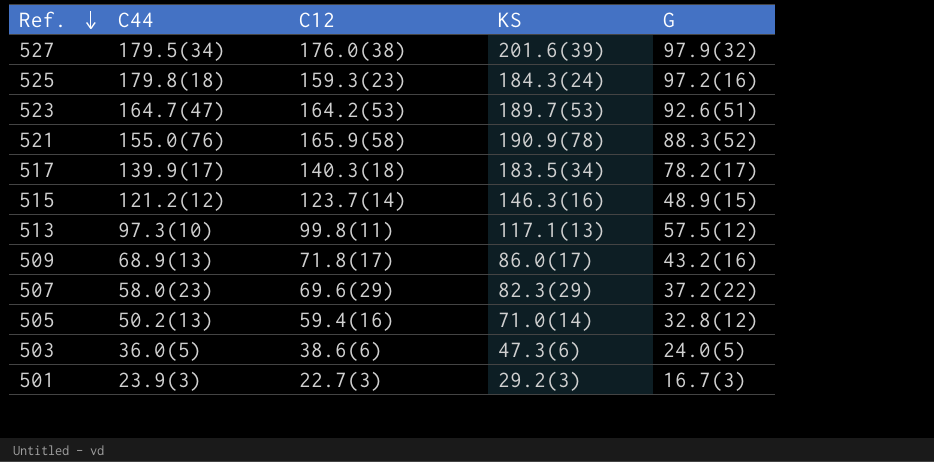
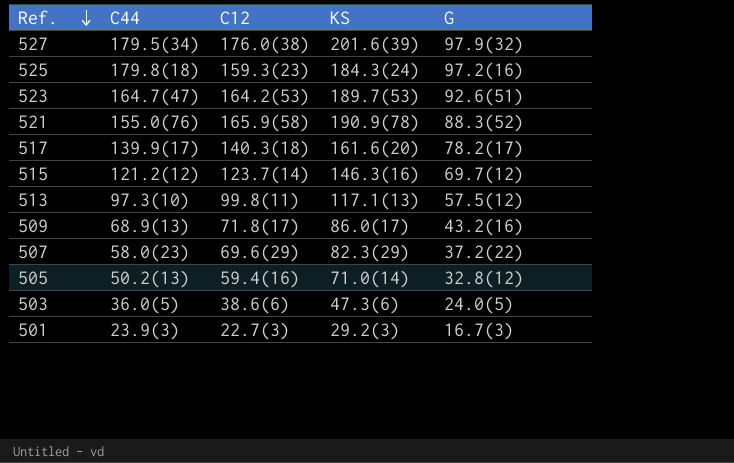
517 | KS: 183.5(34) -> 161.6(20)
515 | G: 48.9(15) -> 69.7(12)

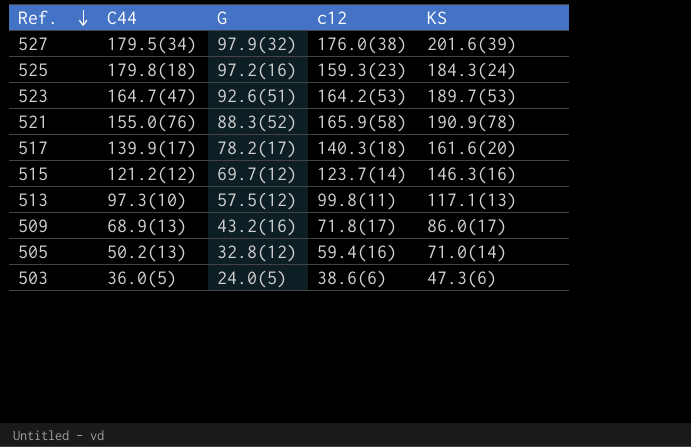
column G | position: 5 -> 3
column name: C12 -> c12
row 507: 58.0(23) | 69.6(29) | 82.3(29) | 37.2(22) -> none
row 501: 23.9(3) | 22.7(3) | 29.2(3) | 16.7(3) -> none

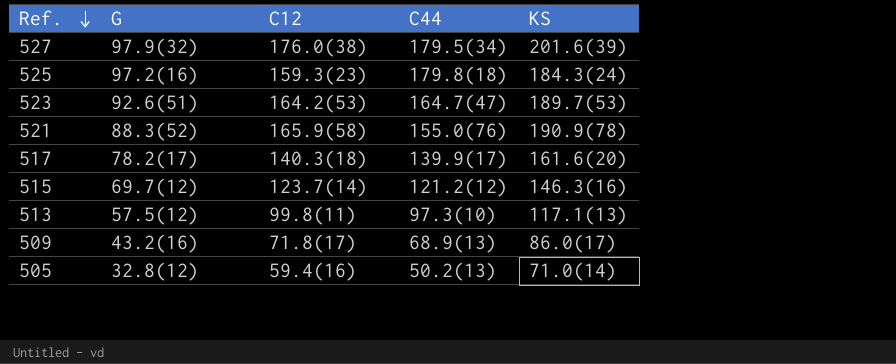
column name: c12 -> C12
column C44 | position: 2 -> 4
row 503: 36.0(5) | 24.0(5) | 38.6(6) | 47.3(6) -> none

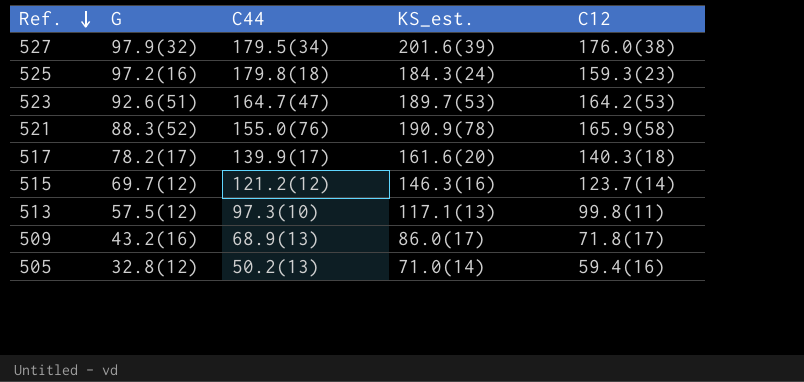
column name: KS -> KS_est.
column C12 | position: 3 -> 5

